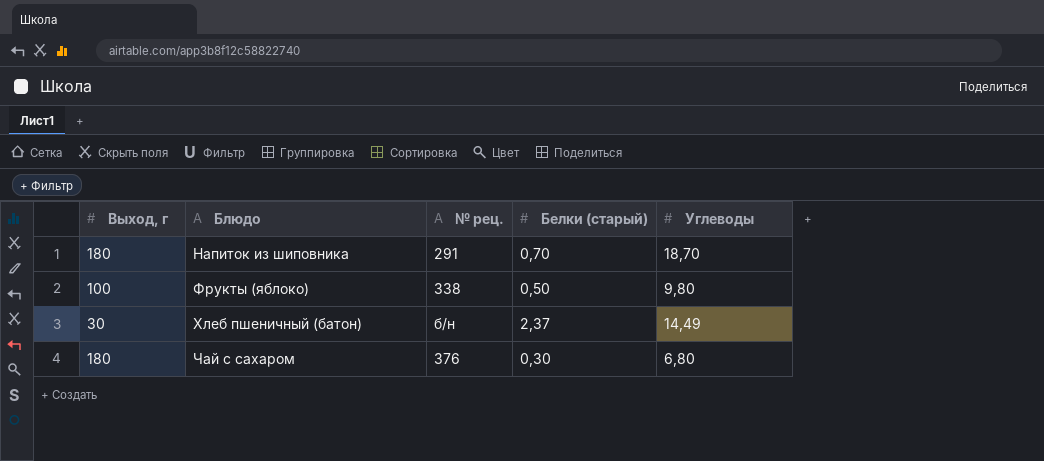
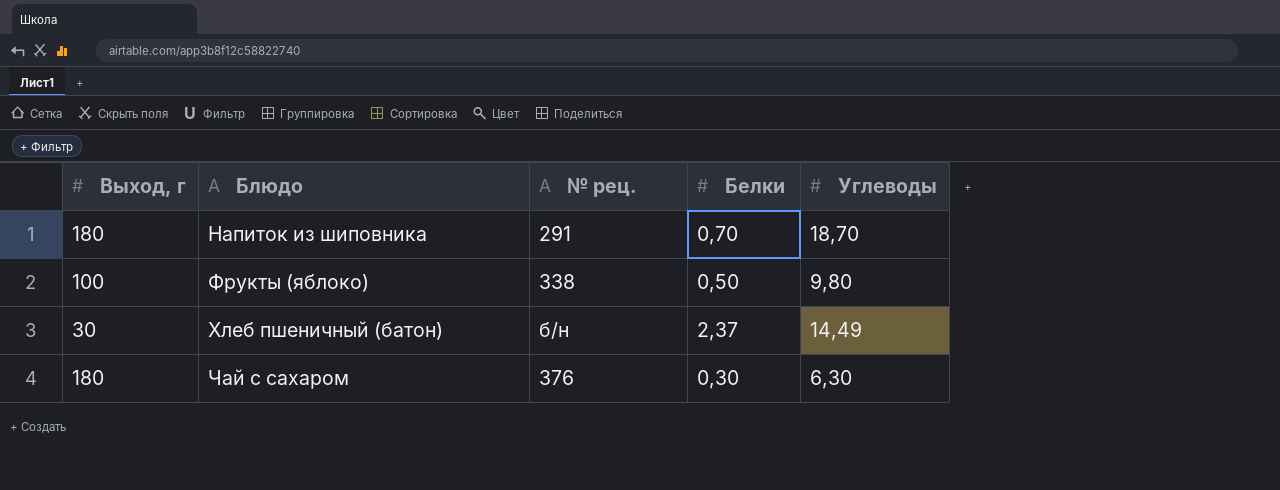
column name: Белки (старый) -> Белки
Чай с сахаром | Углеводы: 6,80 -> 6,30

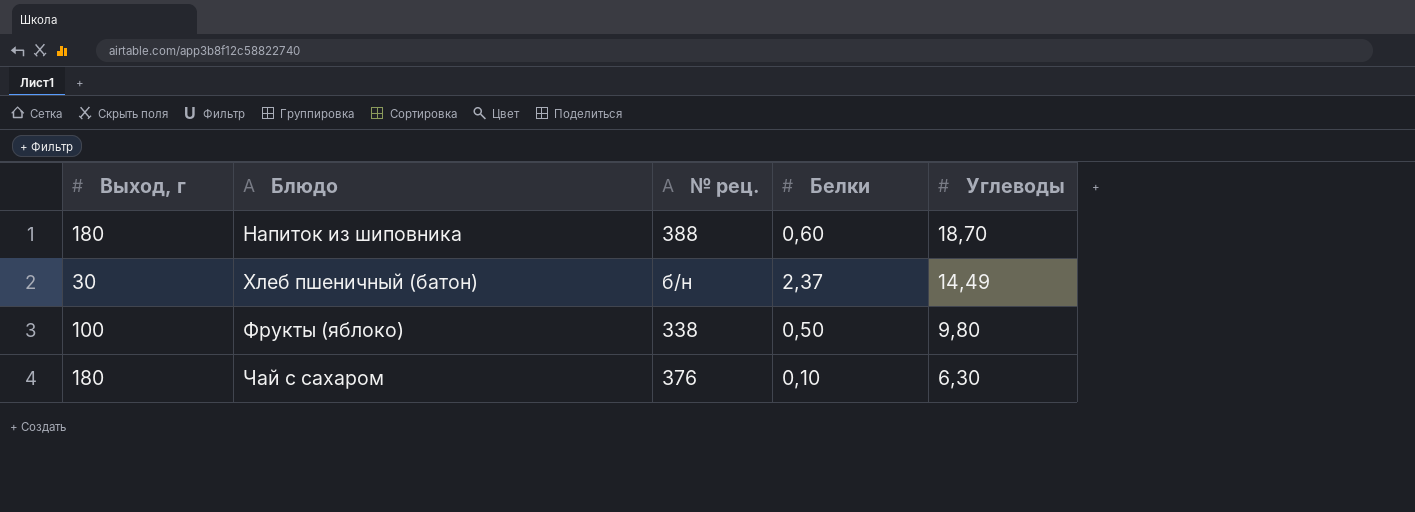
row order: Блюдо ascending -> Углеводы descending
Напиток из шиповника | № рец.: 291 -> 388
Напиток из шиповника | Белки: 0,70 -> 0,60
Чай с сахаром | Белки: 0,30 -> 0,10

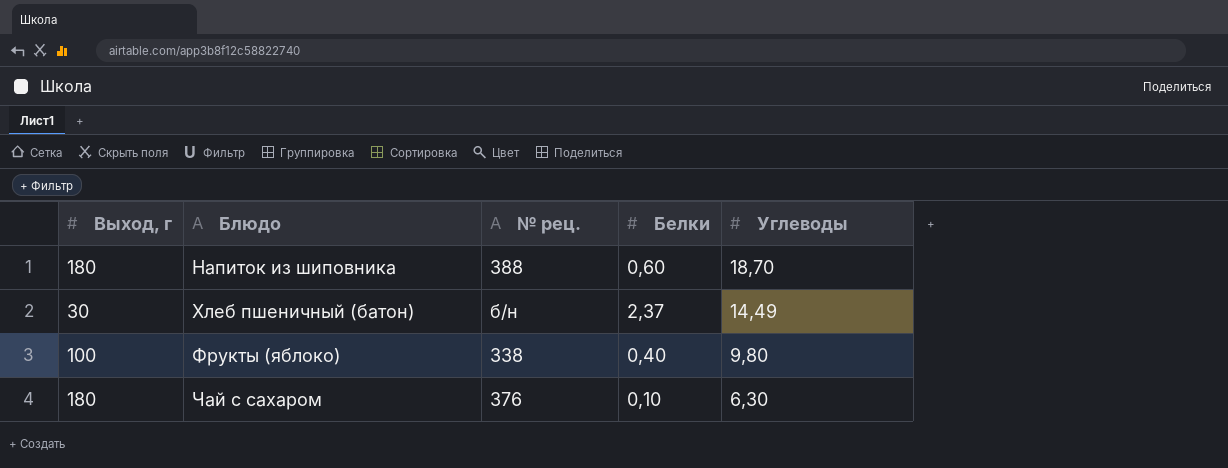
Фрукты (яблоко) | Белки: 0,50 -> 0,40

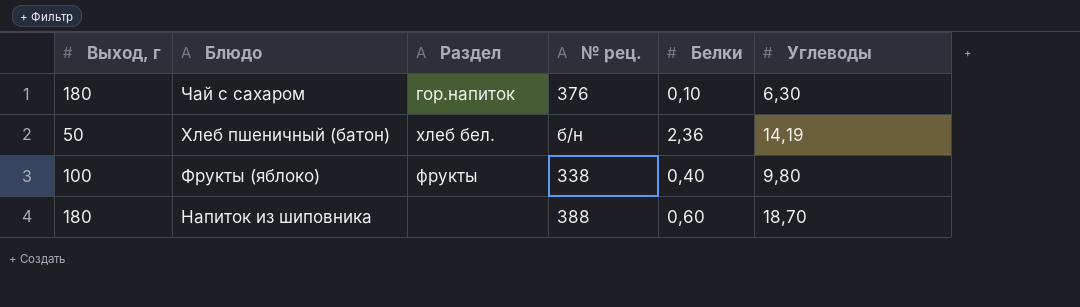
row order: Углеводы descending -> Блюдо descending
column Раздел | position: none -> 3
Хлеб пшеничный (батон) | Выход, г: 30 -> 50
Хлеб пшеничный (батон) | Белки: 2,37 -> 2,36
Хлеб пшеничный (батон) | Углеводы: 14,49 -> 14,19

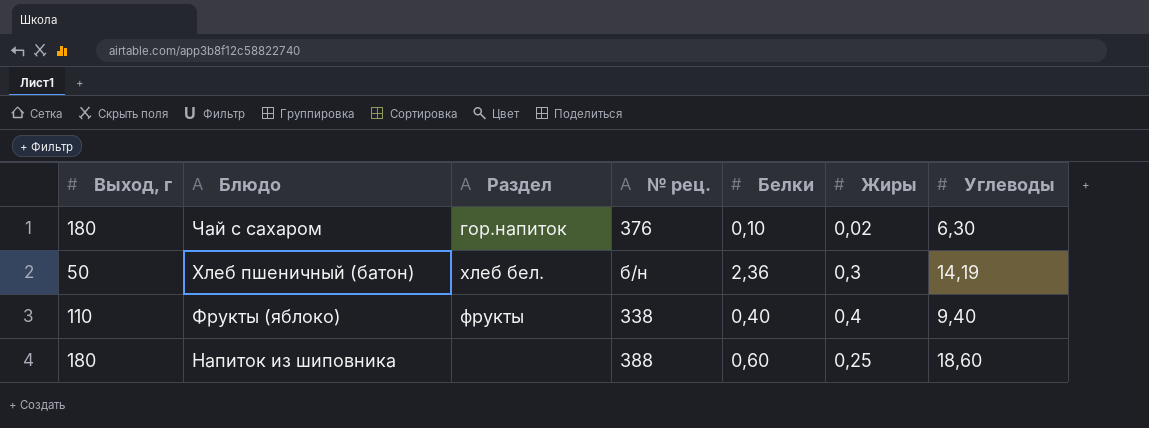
column Жиры | position: none -> 6
Фрукты (яблоко) | Выход, г: 100 -> 110
Фрукты (яблоко) | Углеводы: 9,80 -> 9,40
Напиток из шиповника | Углеводы: 18,70 -> 18,60

